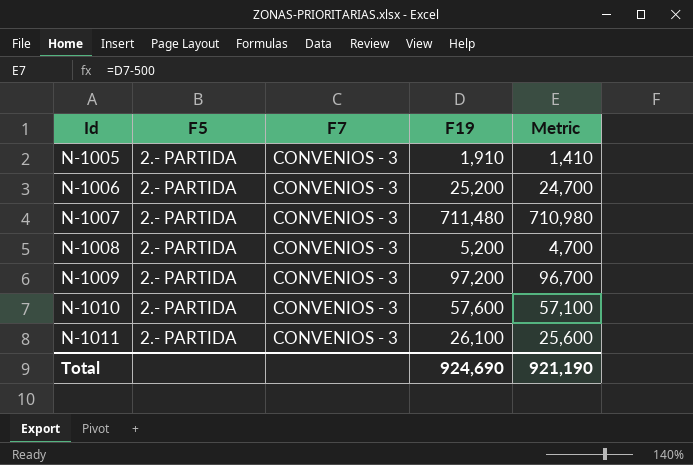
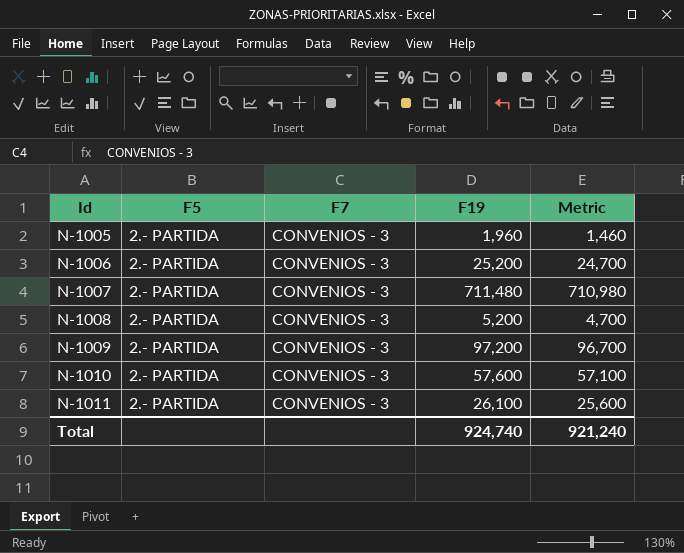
N-1005 | F19: 1,910 -> 1,960
N-1005 | Metric: 1,410 -> 1,460
Total | F19: 924,690 -> 924,740
Total | Metric: 921,190 -> 921,240

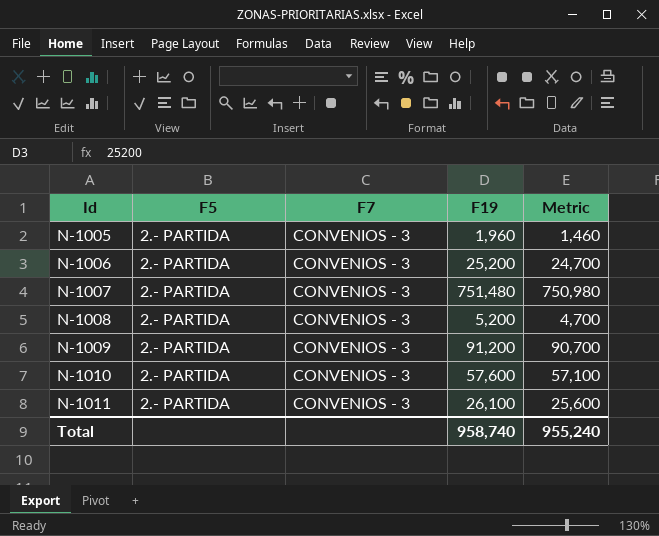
N-1007 | F19: 711,480 -> 751,480
N-1007 | Metric: 710,980 -> 750,980
N-1009 | F19: 97,200 -> 91,200
N-1009 | Metric: 96,700 -> 90,700
Total | F19: 924,740 -> 958,740
Total | Metric: 921,240 -> 955,240

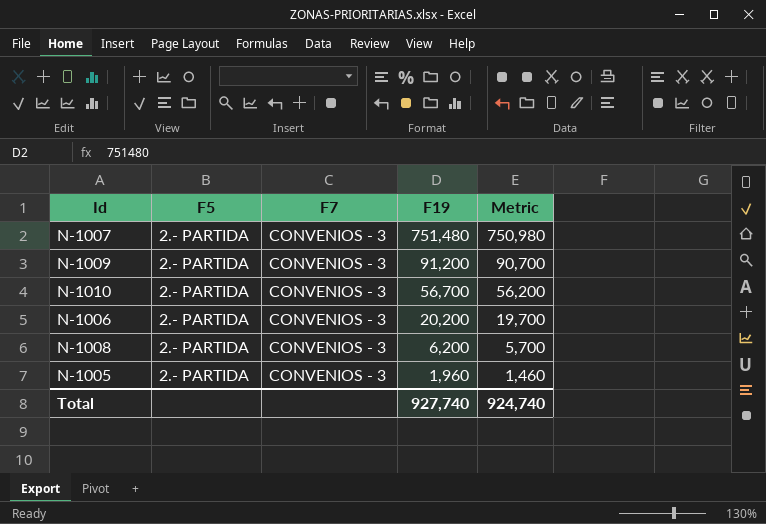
row order: Id ascending -> F19 descending
row N-1011: 2.- PARTIDA | CONVENIOS - 3 | 26,100 | 25,600 -> none
N-1010 | F19: 57,600 -> 56,700
N-1010 | Metric: 57,100 -> 56,200
N-1006 | F19: 25,200 -> 20,200
N-1006 | Metric: 24,700 -> 19,700
N-1008 | F19: 5,200 -> 6,200
N-1008 | Metric: 4,700 -> 5,700
Total | F19: 958,740 -> 927,740
Total | Metric: 955,240 -> 924,740

